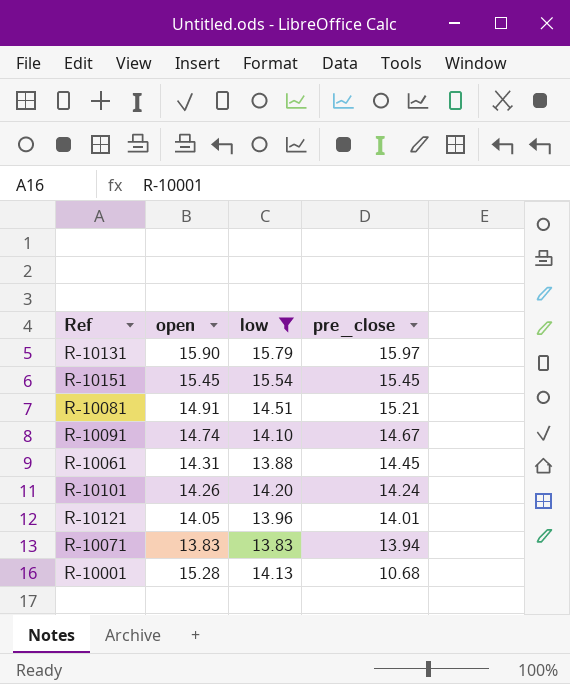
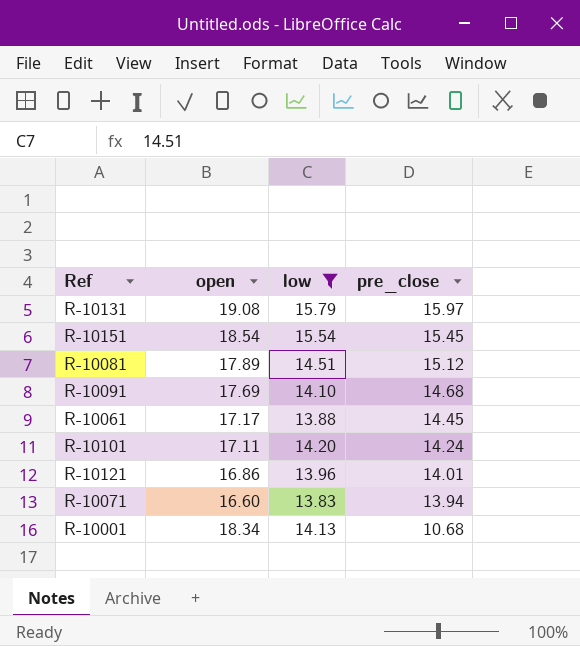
R-10131 | open: 15.90 -> 19.08
R-10151 | open: 15.45 -> 18.54
R-10081 | open: 14.91 -> 17.89
R-10081 | pre_close: 15.21 -> 15.12
R-10091 | open: 14.74 -> 17.69
R-10091 | pre_close: 14.67 -> 14.68
R-10061 | open: 14.31 -> 17.17
R-10101 | open: 14.26 -> 17.11
R-10121 | open: 14.05 -> 16.86
R-10071 | open: 13.83 -> 16.60
R-10001 | open: 15.28 -> 18.34

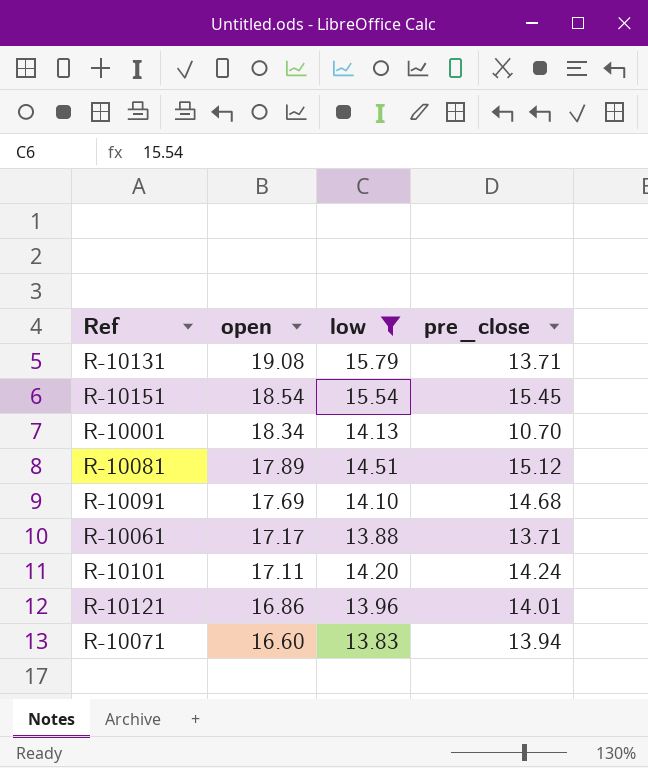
row order: pre_close descending -> open descending
R-10131 | pre_close: 15.97 -> 13.71
R-10001 | pre_close: 10.68 -> 10.70
R-10061 | pre_close: 14.45 -> 13.71

